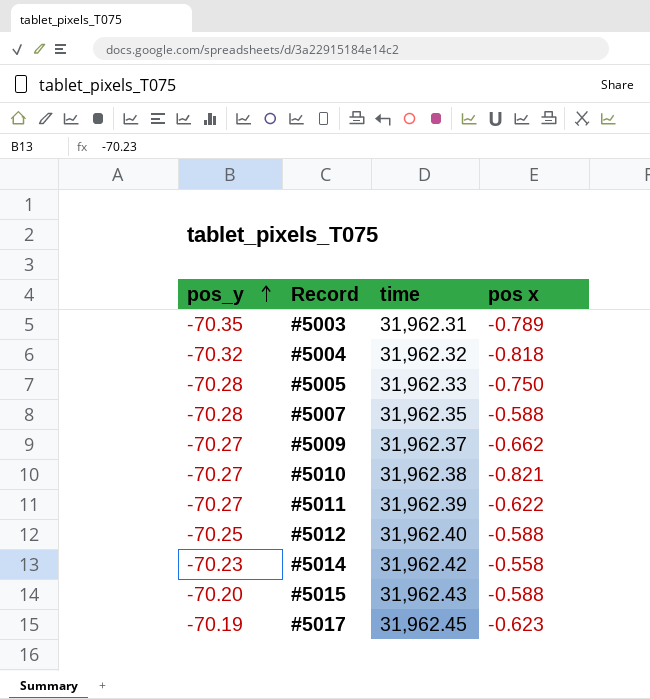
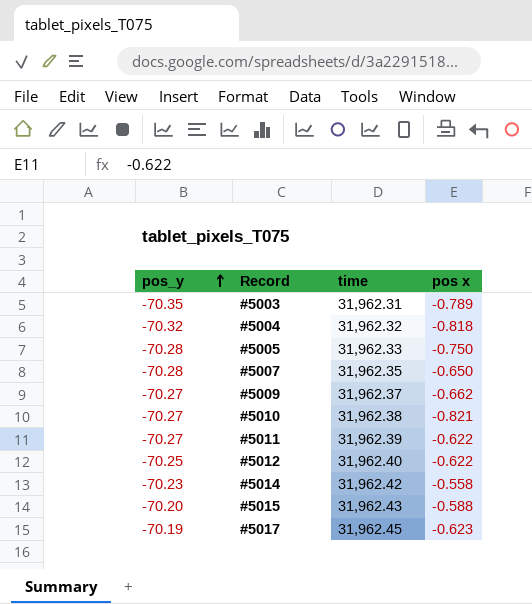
#5007 | pos x: -0.588 -> -0.650
#5012 | pos x: -0.588 -> -0.622

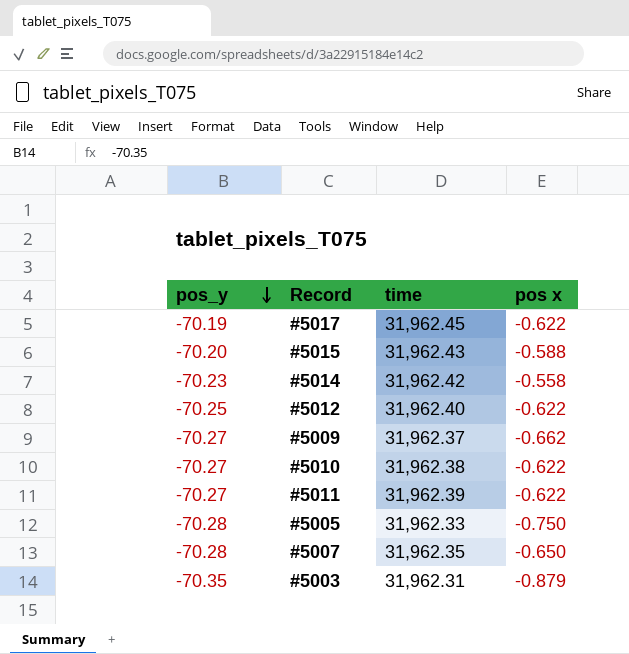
row order: pos_y ascending -> pos_y descending
row #5004: -70.32 | 31,962.32 | -0.818 -> none
#5017 | pos x: -0.623 -> -0.622
#5010 | pos x: -0.821 -> -0.622
#5003 | pos x: -0.789 -> -0.879

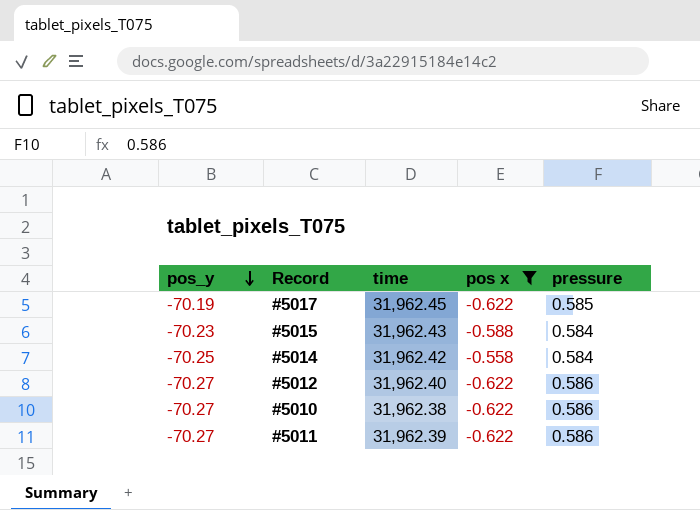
filter: none -> pos x >= -0.622
column pressure | position: none -> 5
#5015 | pos_y: -70.20 -> -70.23
#5014 | pos_y: -70.23 -> -70.25
#5012 | pos_y: -70.25 -> -70.27

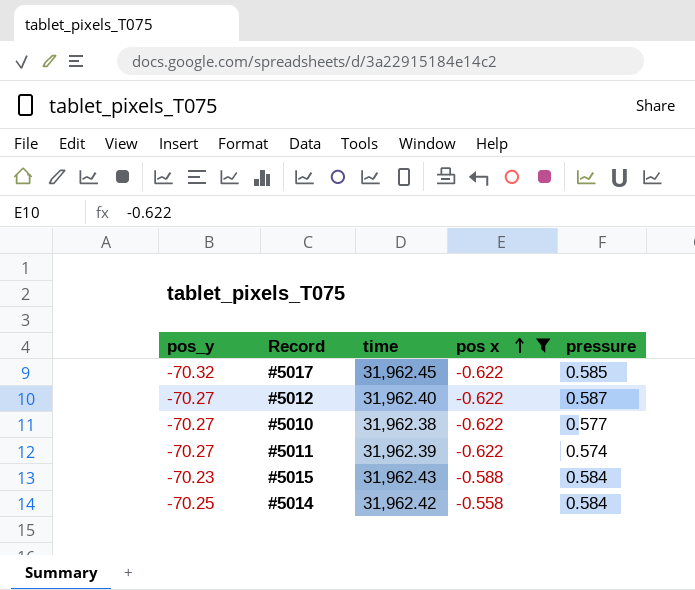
row order: pos_y descending -> pos x ascending
#5017 | pos_y: -70.19 -> -70.32
#5012 | pressure: 0.586 -> 0.587
#5010 | pressure: 0.586 -> 0.577
#5011 | pressure: 0.586 -> 0.574

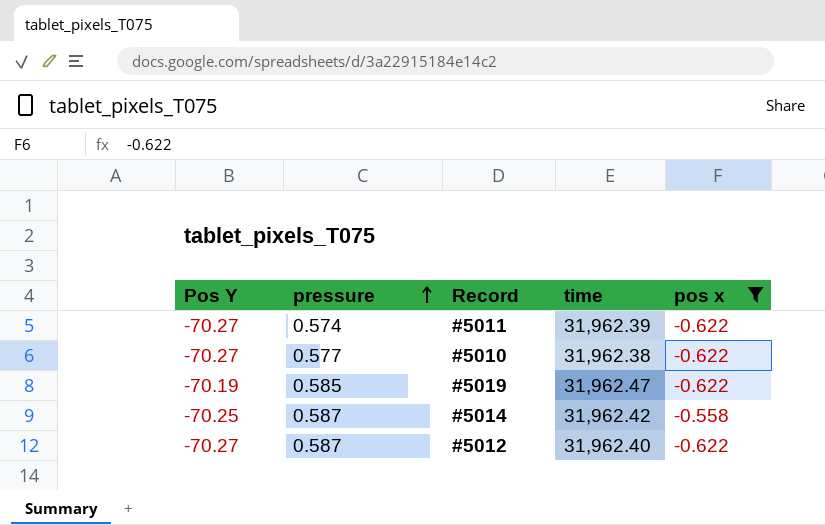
row order: pos x ascending -> pressure ascending
column name: pos_y -> Pos Y
column pressure | position: 5 -> 2
row #5017: -70.32 | 31,962.45 | -0.622 | 0.585 -> none
row #5015: -70.23 | 31,962.43 | -0.588 | 0.584 -> none
row #5019: none -> -70.19 | 0.585 | 31,962.47 | -0.622
#5014 | pressure: 0.584 -> 0.587

